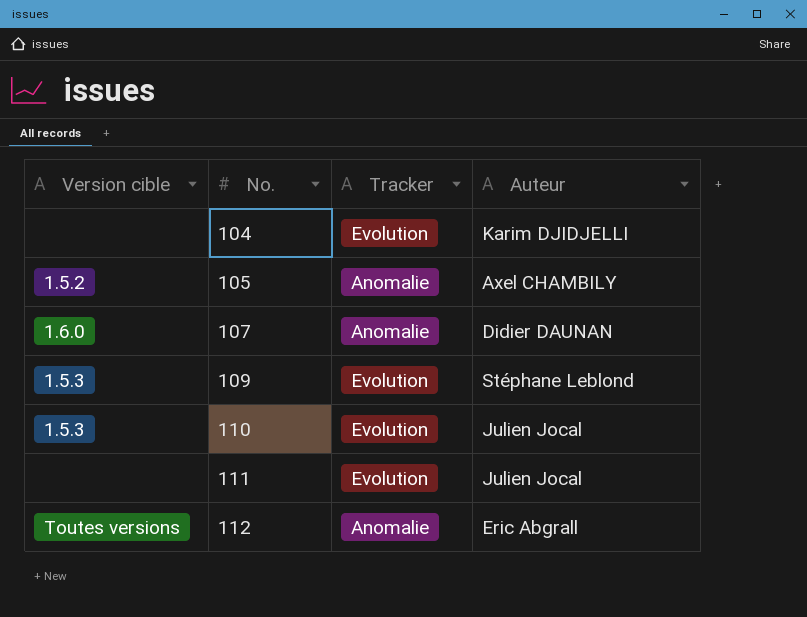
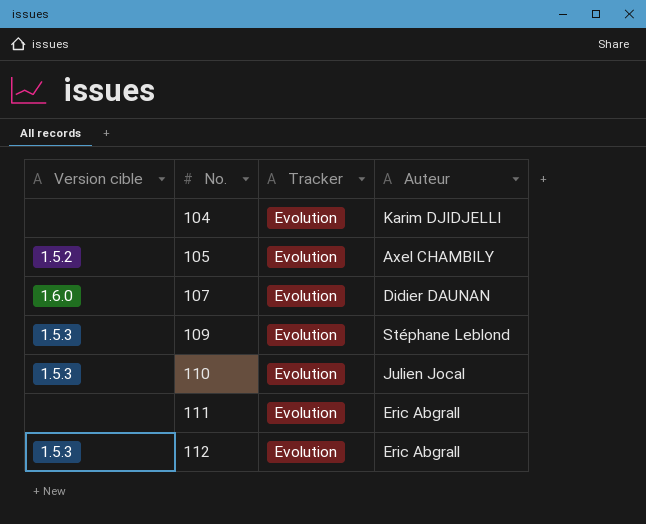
105 | Tracker: Anomalie -> Evolution
107 | Tracker: Anomalie -> Evolution
111 | Auteur: Julien Jocal -> Eric Abgrall
112 | Version cible: Toutes versions -> 1.5.3
112 | Tracker: Anomalie -> Evolution

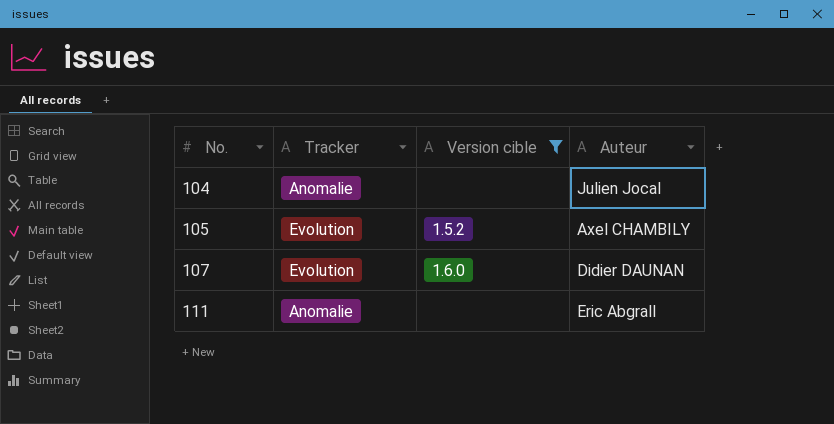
filter: none -> Version cible != 1.5.3
column Version cible | position: 1 -> 3
104 | Tracker: Evolution -> Anomalie
104 | Auteur: Karim DJIDJELLI -> Julien Jocal
111 | Tracker: Evolution -> Anomalie

